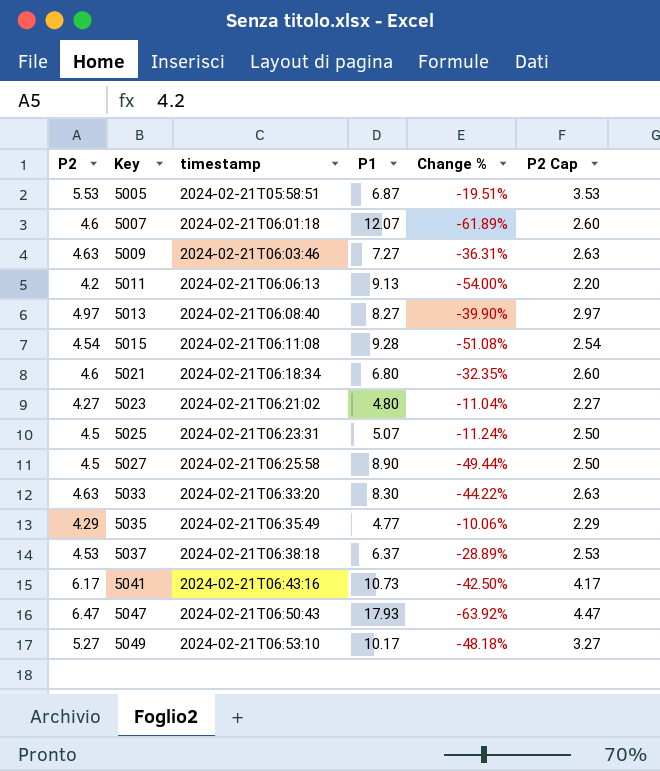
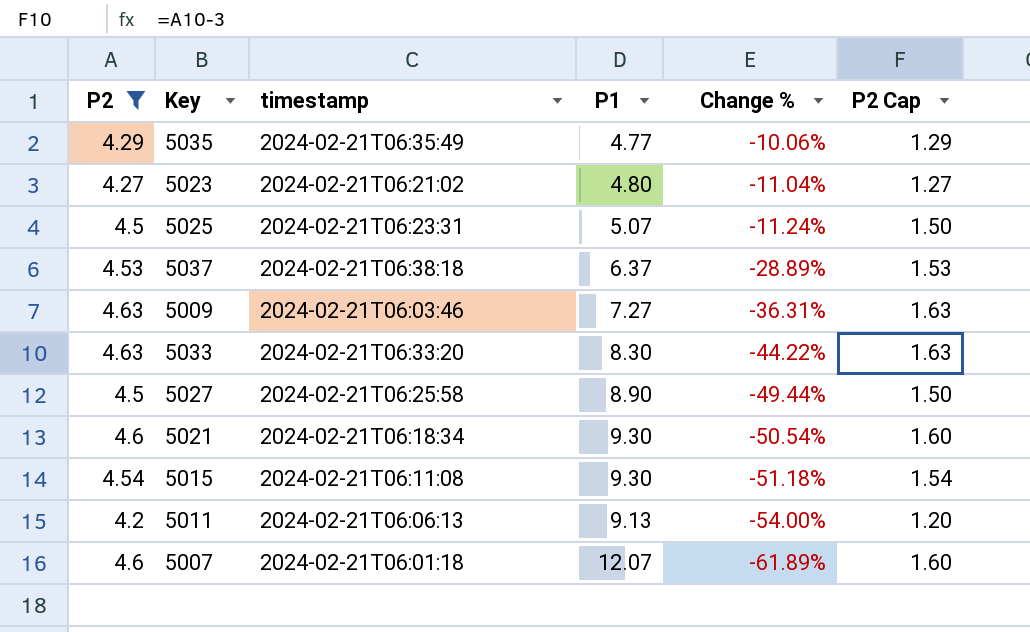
filter: none -> P2 <= 4.63
row order: Key ascending -> Change % descending
column P2 Cap | formula: [P2] - 2 -> [P2] - 3
5021 | P1: 6.80 -> 9.30
5021 | Change %: -32.35% -> -50.54%
5015 | P1: 9.28 -> 9.30
5015 | Change %: -51.08% -> -51.18%

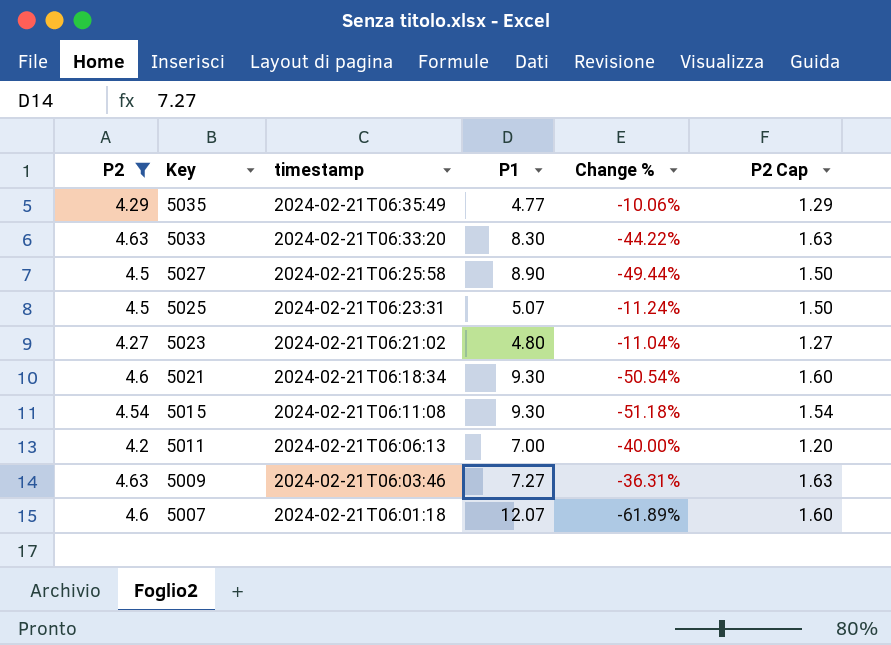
row order: Change % descending -> Key descending
row 5037: 4.53 | 2024-02-21T06:38:18 | 6.37 | -28.89% | 1.53 -> none
5011 | P1: 9.13 -> 7.00
5011 | Change %: -54.00% -> -40.00%

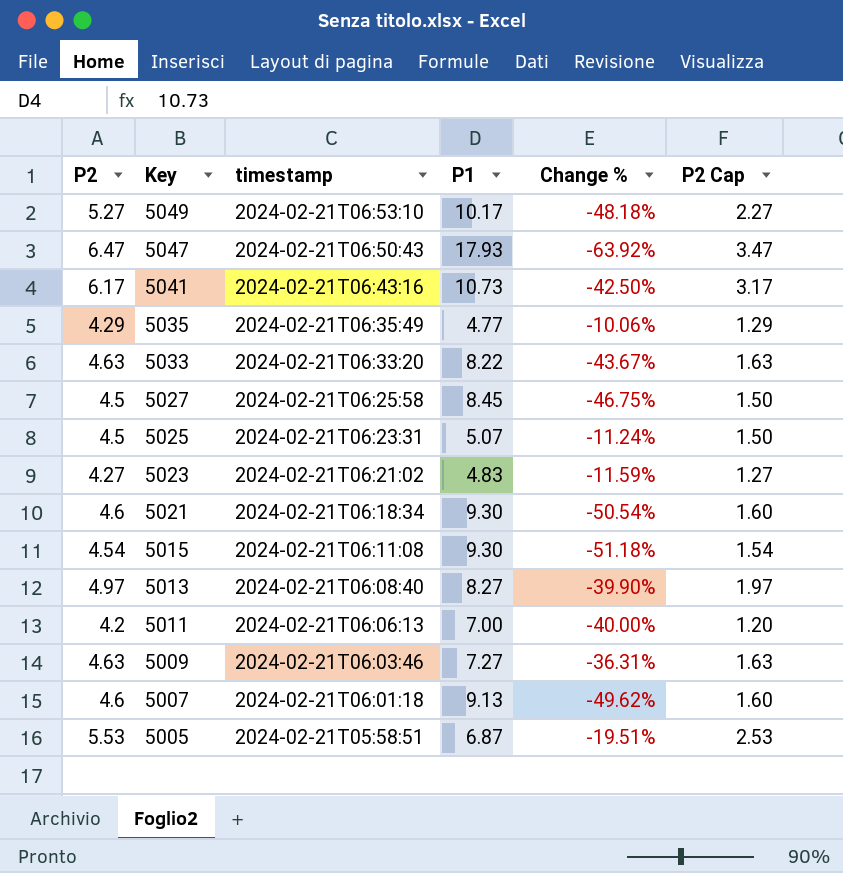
filter: P2 <= 4.63 -> none
5033 | P1: 8.30 -> 8.22
5033 | Change %: -44.22% -> -43.67%
5027 | P1: 8.90 -> 8.45
5027 | Change %: -49.44% -> -46.75%
5023 | P1: 4.80 -> 4.83
5023 | Change %: -11.04% -> -11.59%
5007 | P1: 12.07 -> 9.13
5007 | Change %: -61.89% -> -49.62%

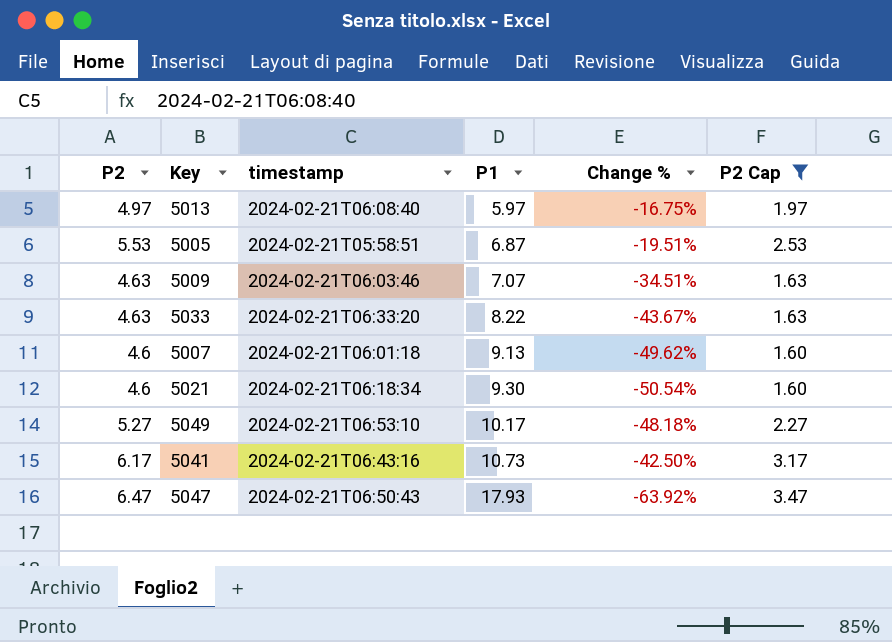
filter: none -> P2 Cap >= 1.60
row order: Key descending -> P1 ascending
5013 | P1: 8.27 -> 5.97
5013 | Change %: -39.90% -> -16.75%
5009 | P1: 7.27 -> 7.07
5009 | Change %: -36.31% -> -34.51%

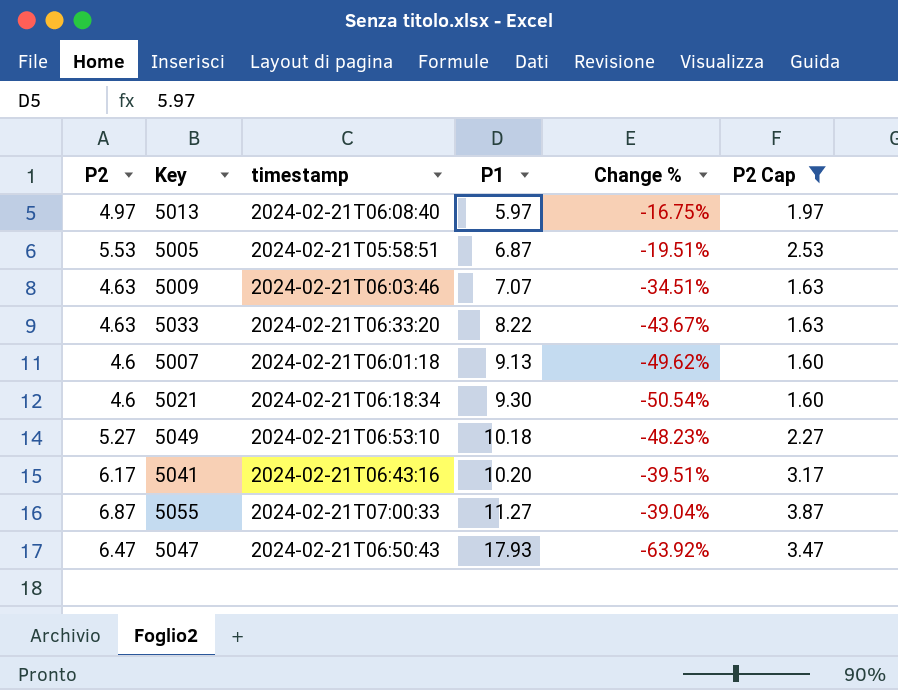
5049 | P1: 10.17 -> 10.18
5049 | Change %: -48.18% -> -48.23%
5041 | P1: 10.73 -> 10.20
5041 | Change %: -42.50% -> -39.51%
row 5055: none -> 6.87 | 2024-02-21T07:00:33 | 11.27 | -39.04% | 3.87

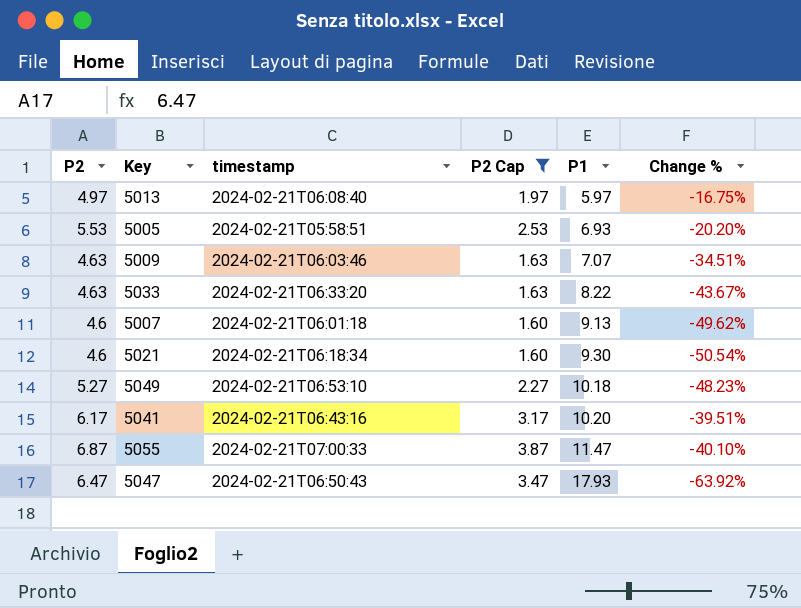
column P2 Cap | position: 6 -> 4
5005 | P1: 6.87 -> 6.93
5005 | Change %: -19.51% -> -20.20%
5055 | P1: 11.27 -> 11.47
5055 | Change %: -39.04% -> -40.10%

